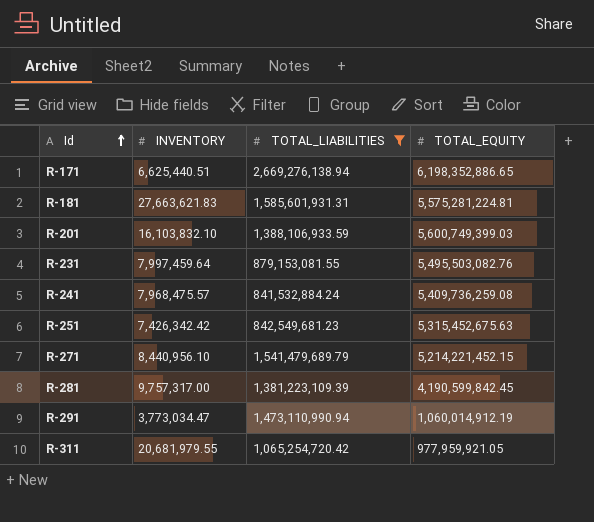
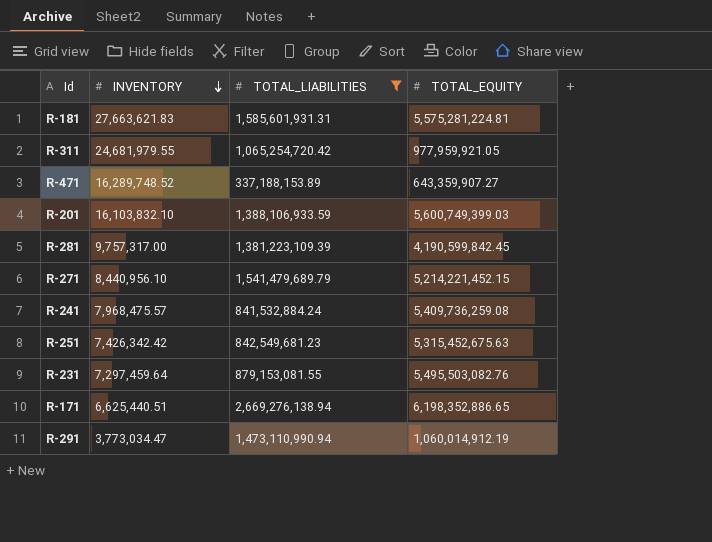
row order: Id ascending -> INVENTORY descending
R-311 | INVENTORY: 20,681,979.55 -> 24,681,979.55
row R-471: none -> 16,289,748.52 | 337,188,153.89 | 643,359,907.27
R-231 | INVENTORY: 7,997,459.64 -> 7,297,459.64

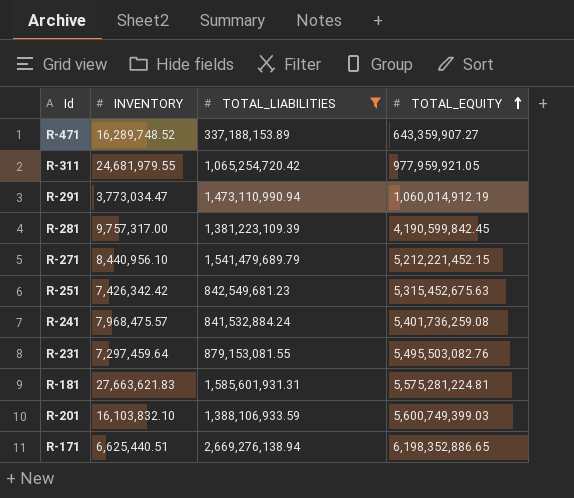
row order: INVENTORY descending -> TOTAL_EQUITY ascending
R-271 | TOTAL_EQUITY: 5,214,221,452.15 -> 5,212,221,452.15
R-241 | TOTAL_EQUITY: 5,409,736,259.08 -> 5,401,736,259.08

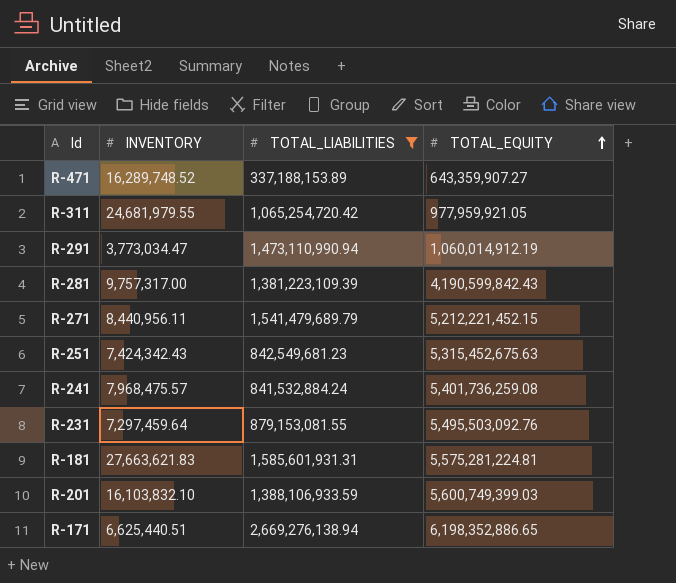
R-281 | TOTAL_EQUITY: 4,190,599,842.45 -> 4,190,599,842.43
R-271 | INVENTORY: 8,440,956.10 -> 8,440,956.11
R-251 | INVENTORY: 7,426,342.42 -> 7,424,342.43
R-231 | TOTAL_EQUITY: 5,495,503,082.76 -> 5,495,503,092.76

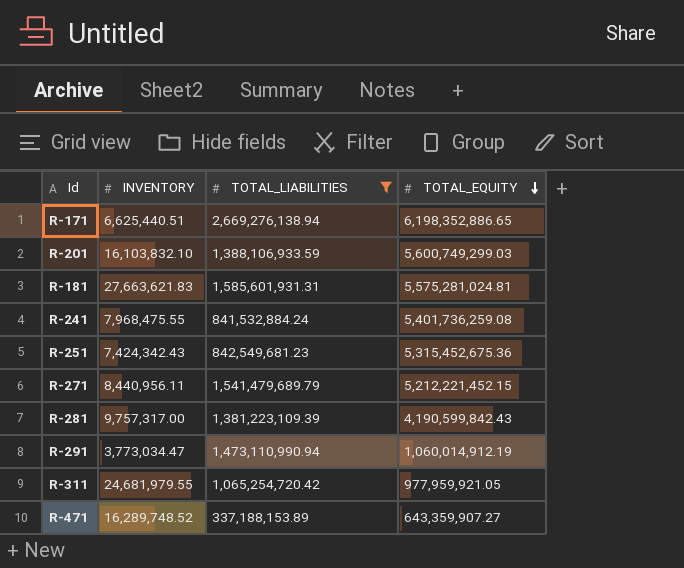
row order: TOTAL_EQUITY ascending -> TOTAL_EQUITY descending
row R-231: 7,297,459.64 | 879,153,081.55 | 5,495,503,092.76 -> none
R-201 | TOTAL_EQUITY: 5,600,749,399.03 -> 5,600,749,299.03
R-181 | TOTAL_EQUITY: 5,575,281,224.81 -> 5,575,281,024.81
R-241 | INVENTORY: 7,968,475.57 -> 7,968,475.55
R-251 | TOTAL_EQUITY: 5,315,452,675.63 -> 5,315,452,675.36

